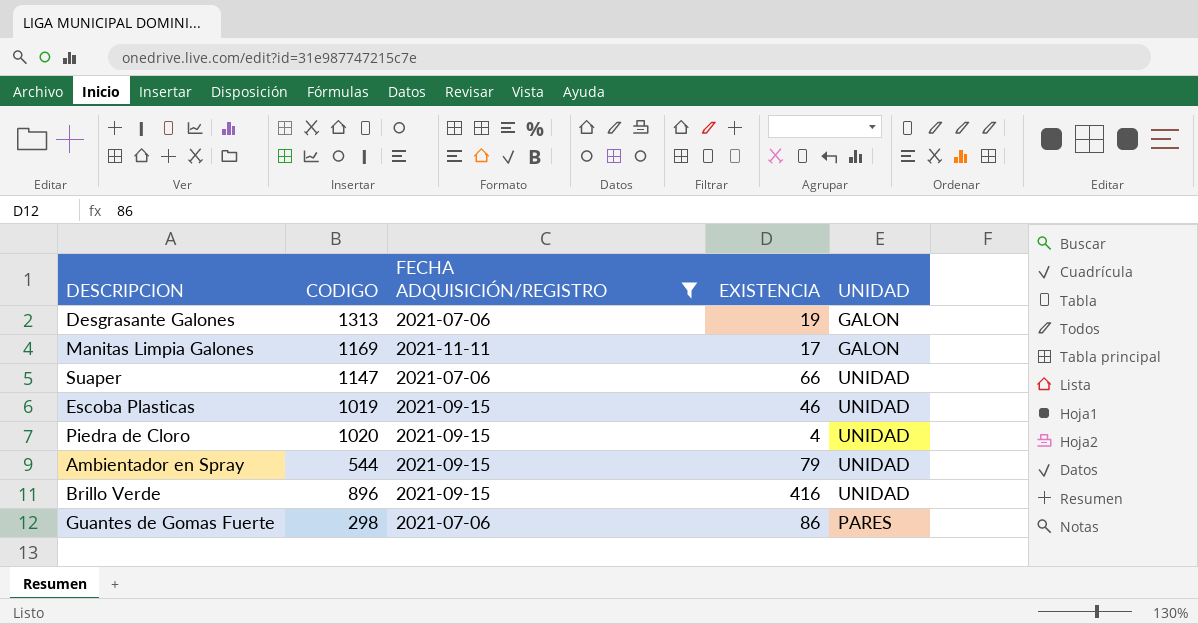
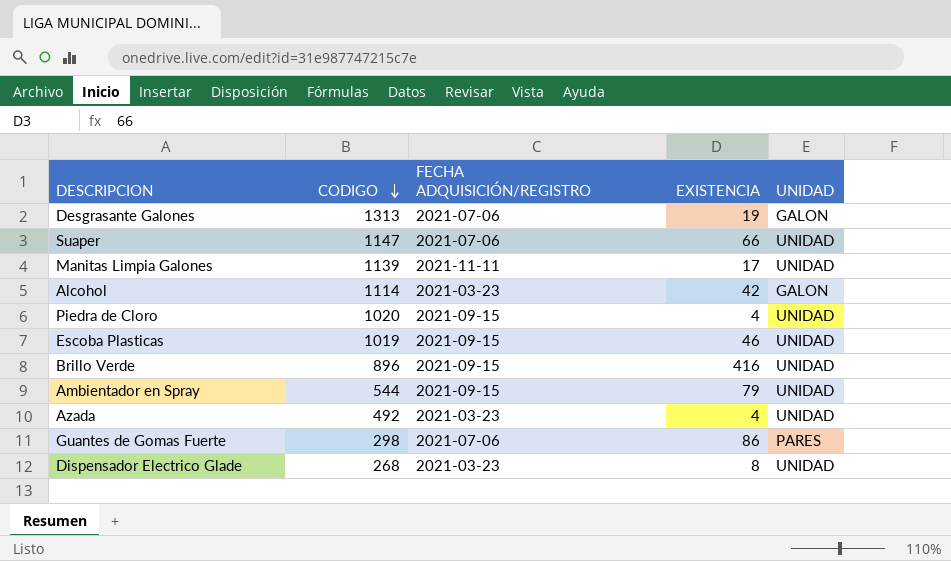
filter: FECHA ADQUISICIÓN/REGISTRO != 2021-03-23 -> none
row order: none -> CODIGO descending
Manitas Limpia Galones | CODIGO: 1169 -> 1139
Manitas Limpia Galones | UNIDAD: GALON -> UNIDAD

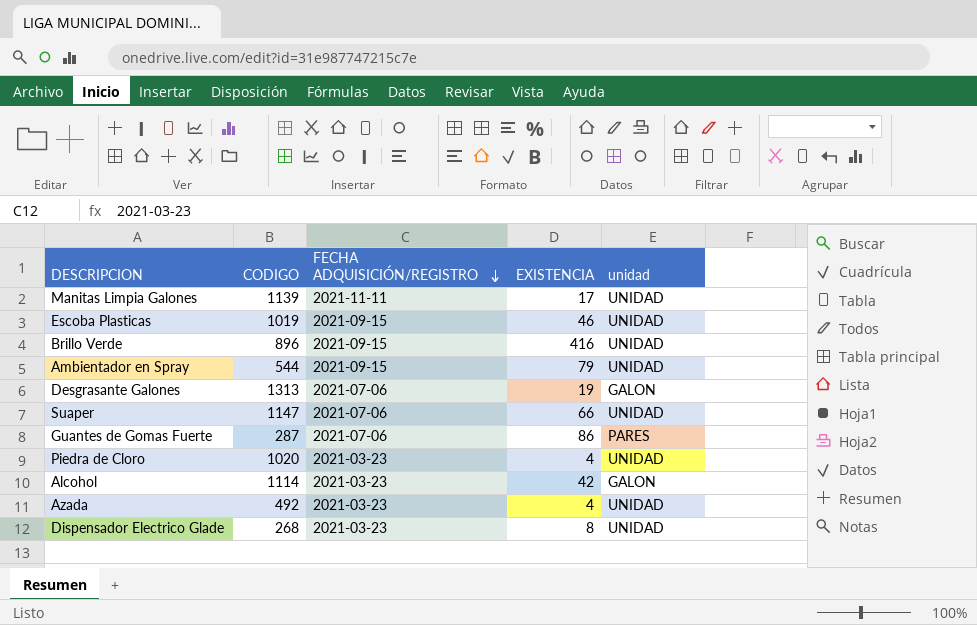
row order: CODIGO descending -> FECHA ADQUISICIÓN/REGISTRO descending
column name: UNIDAD -> unidad
Guantes de Gomas Fuerte | CODIGO: 298 -> 287
Piedra de Cloro | FECHA ADQUISICIÓN/REGISTRO: 2021-09-15 -> 2021-03-23

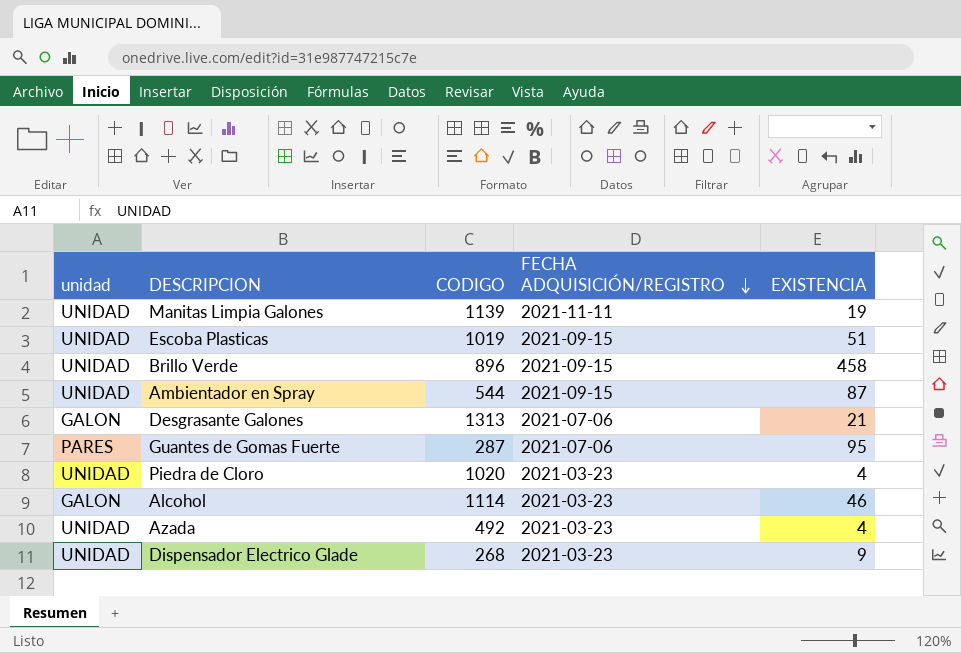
column unidad | position: 5 -> 1
row Suaper: 1147 | 2021-07-06 | 66 | UNIDAD -> none
Manitas Limpia Galones | EXISTENCIA: 17 -> 19
Escoba Plasticas | EXISTENCIA: 46 -> 51
Brillo Verde | EXISTENCIA: 416 -> 458
Ambientador en Spray | EXISTENCIA: 79 -> 87
Desgrasante Galones | EXISTENCIA: 19 -> 21
Guantes de Gomas Fuerte | EXISTENCIA: 86 -> 95
Alcohol | EXISTENCIA: 42 -> 46
Dispensador Electrico Glade | EXISTENCIA: 8 -> 9

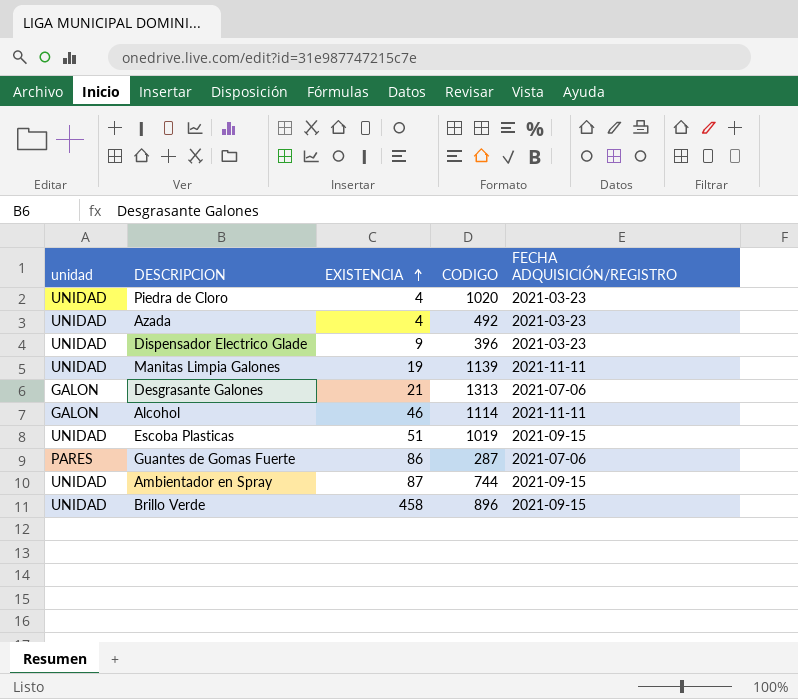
row order: FECHA ADQUISICIÓN/REGISTRO descending -> EXISTENCIA ascending
column EXISTENCIA | position: 5 -> 3
Dispensador Electrico Glade | CODIGO: 268 -> 396
Alcohol | FECHA ADQUISICIÓN/REGISTRO: 2021-03-23 -> 2021-11-11
Guantes de Gomas Fuerte | EXISTENCIA: 95 -> 86
Ambientador en Spray | CODIGO: 544 -> 744

